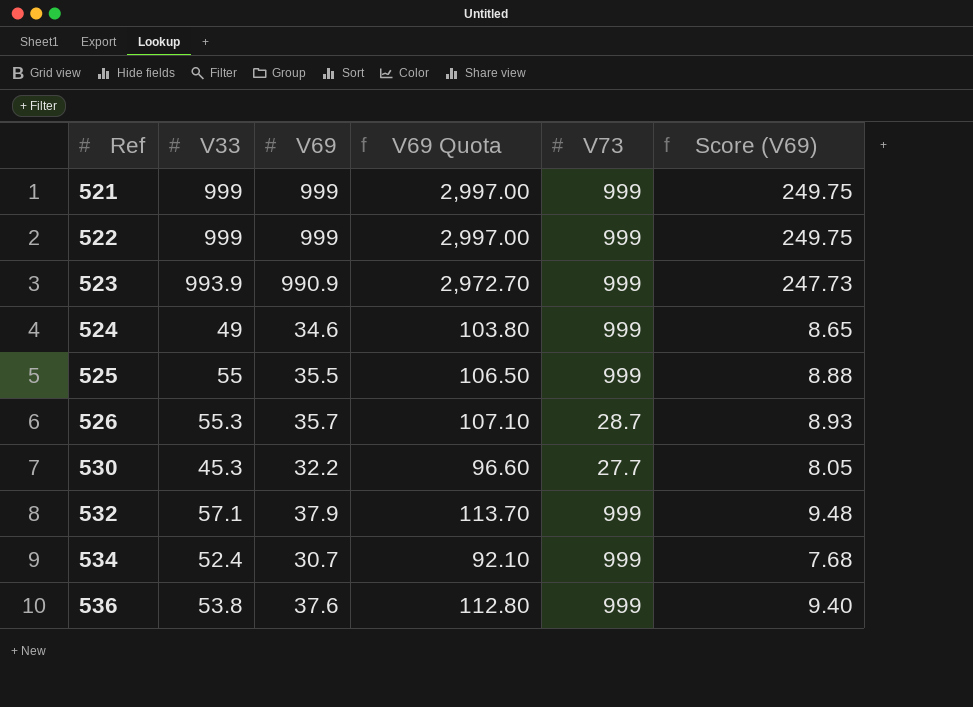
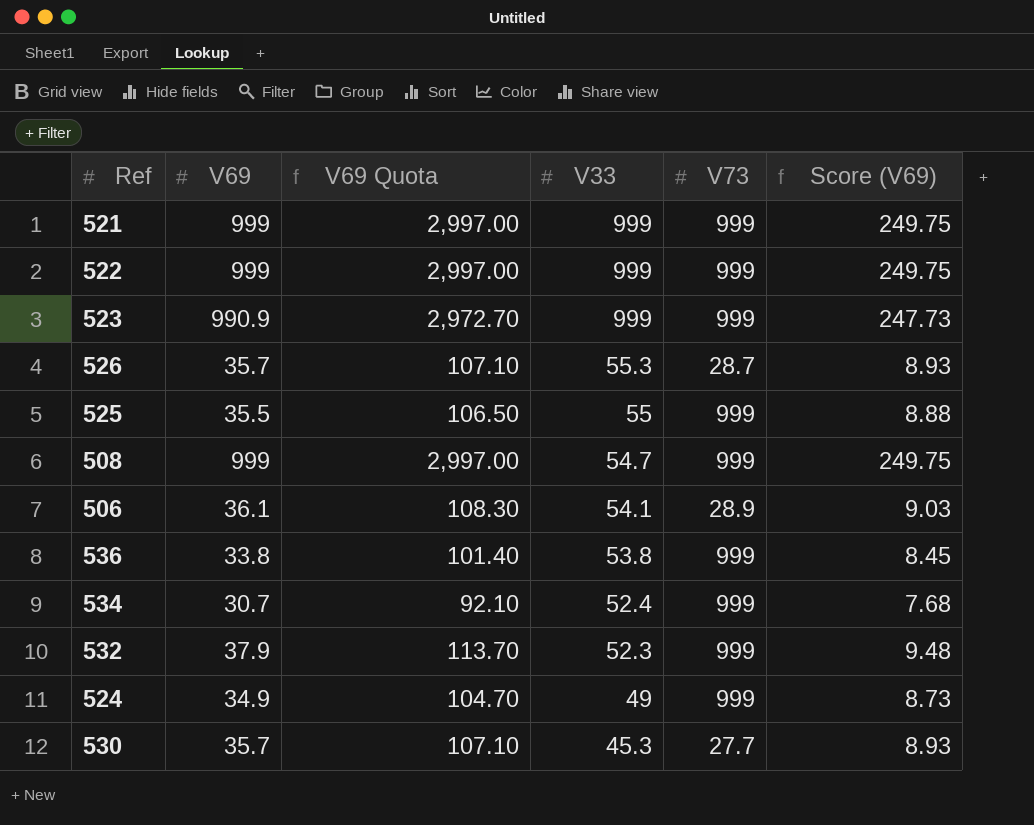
row order: Ref ascending -> V33 descending
column V33 | position: 2 -> 4
523 | V33: 993.9 -> 999
row 508: none -> 999 | 2,997.00 | 54.7 | 999 | 249.75
row 506: none -> 36.1 | 108.30 | 54.1 | 28.9 | 9.03
536 | V69: 37.6 -> 33.8
536 | V69 Quota: 112.80 -> 101.40
536 | Score (V69): 9.40 -> 8.45
532 | V33: 57.1 -> 52.3
524 | V69: 34.6 -> 34.9
524 | V69 Quota: 103.80 -> 104.70
524 | Score (V69): 8.65 -> 8.73
530 | V69: 32.2 -> 35.7
530 | V69 Quota: 96.60 -> 107.10
530 | Score (V69): 8.05 -> 8.93

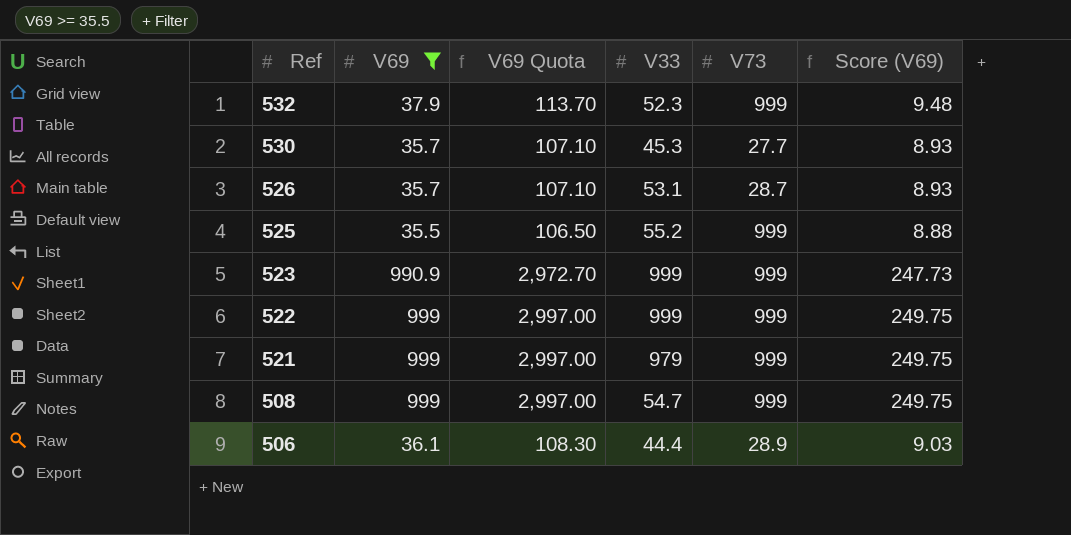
filter: none -> V69 >= 35.5
row order: V33 descending -> Ref descending
526 | V33: 55.3 -> 53.1
525 | V33: 55 -> 55.2
521 | V33: 999 -> 979
506 | V33: 54.1 -> 44.4

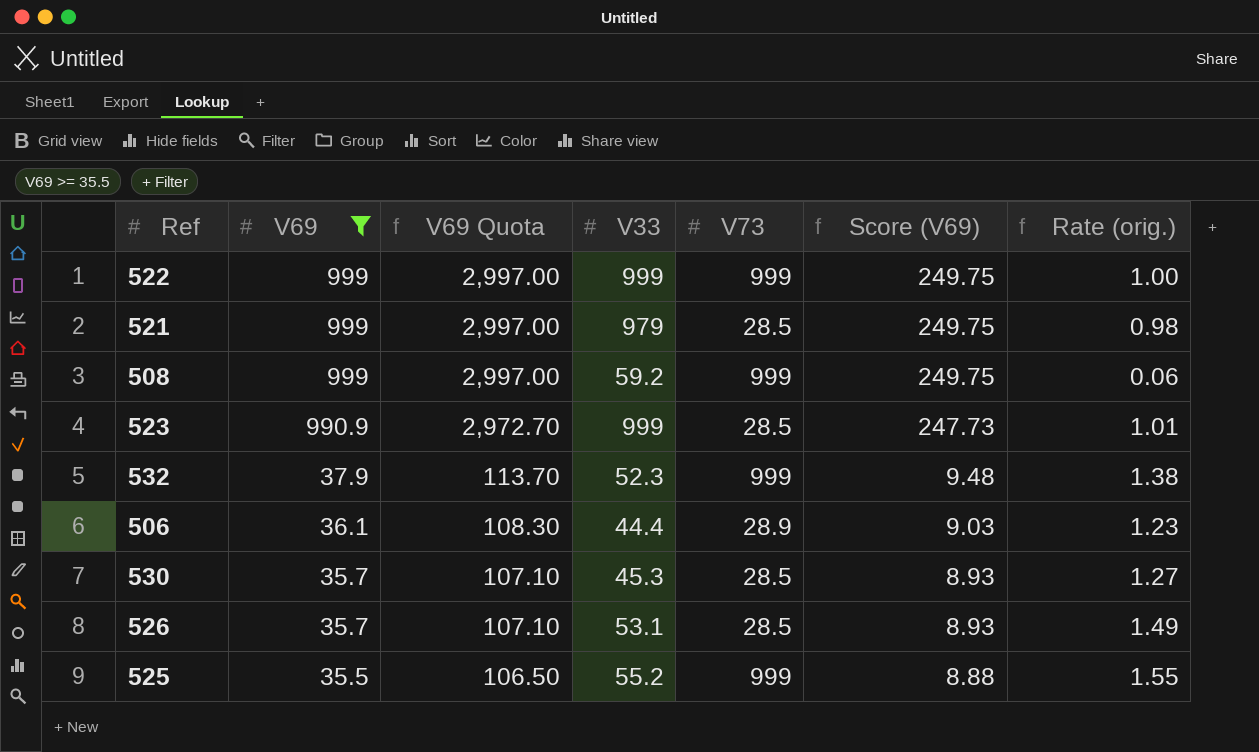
row order: Ref descending -> V69 descending
column Rate (orig.) | formula: none -> [V33] / [V69]
521 | V73: 999 -> 28.5
508 | V33: 54.7 -> 59.2
523 | V73: 999 -> 28.5
530 | V73: 27.7 -> 28.5
526 | V73: 28.7 -> 28.5

